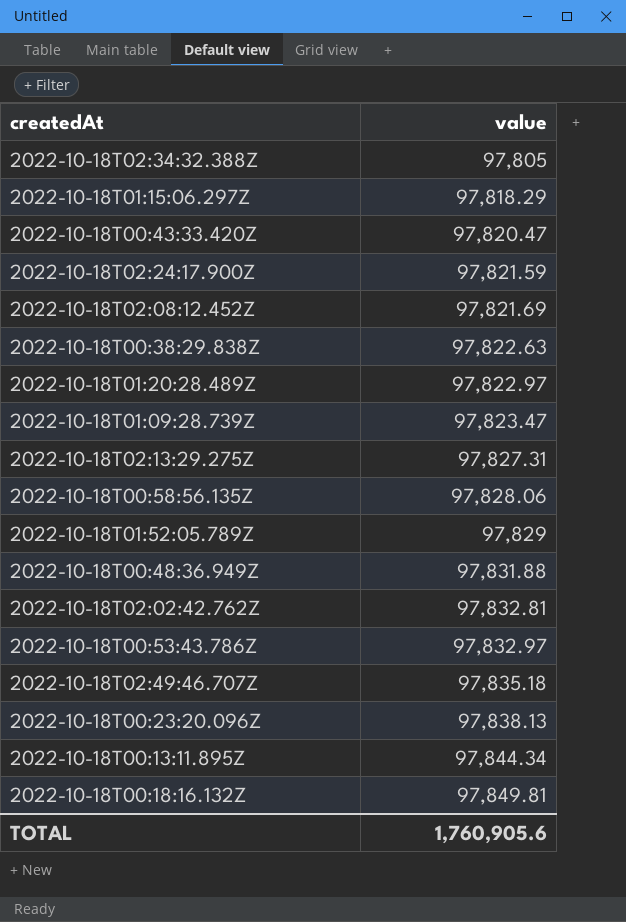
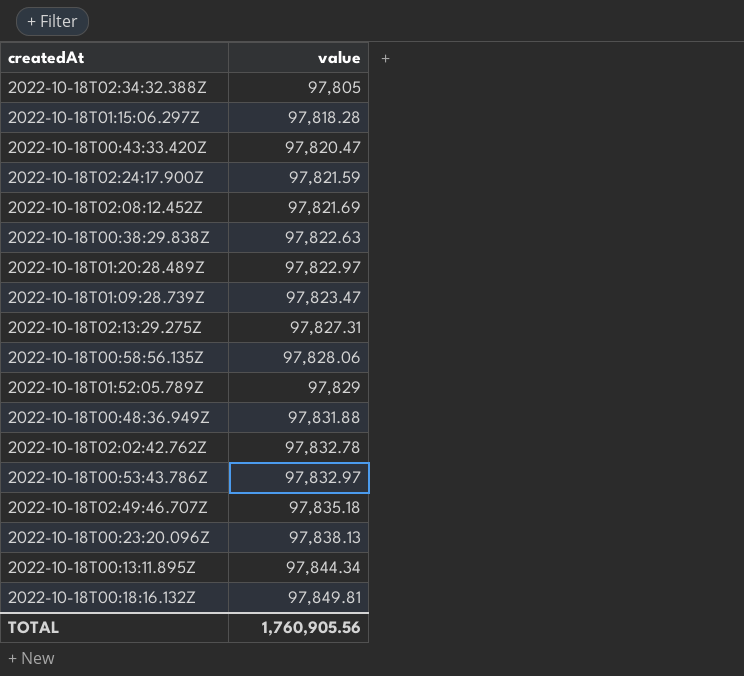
2022-10-18T01:15:06.297Z | value: 97,818.29 -> 97,818.28
2022-10-18T02:02:42.762Z | value: 97,832.81 -> 97,832.78
TOTAL | value: 1,760,905.6 -> 1,760,905.56

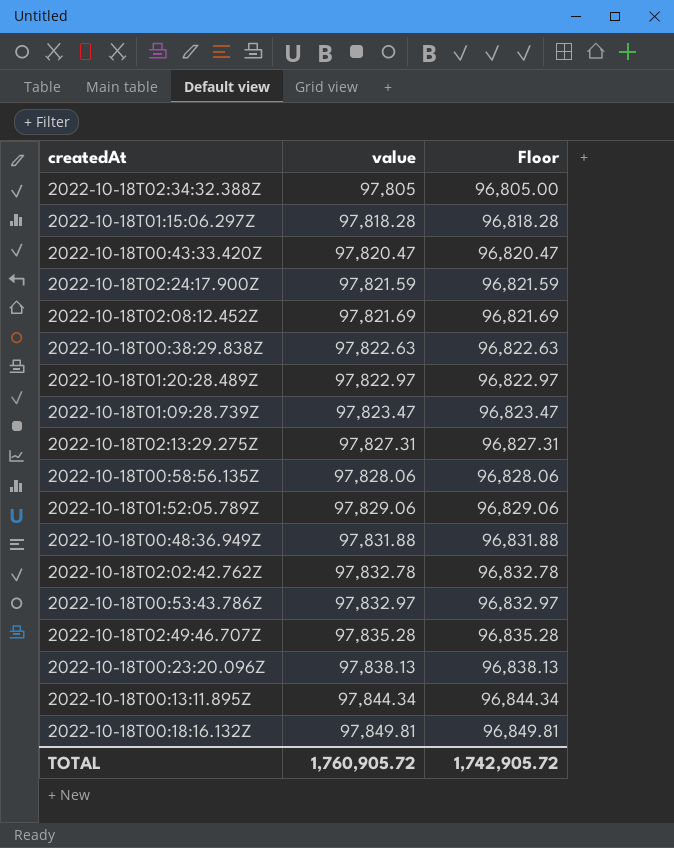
column Floor | formula: none -> [value] - 1000
2022-10-18T01:52:05.789Z | value: 97,829 -> 97,829.06
2022-10-18T02:49:46.707Z | value: 97,835.18 -> 97,835.28
TOTAL | value: 1,760,905.56 -> 1,760,905.72

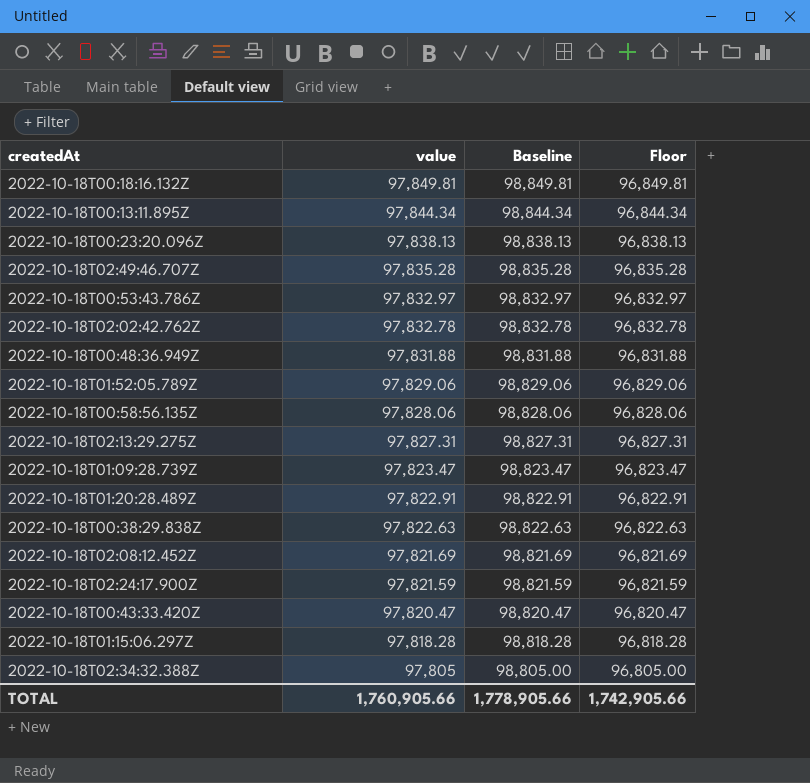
row order: value ascending -> value descending
column Baseline | formula: none -> [value] + 1000
2022-10-18T01:20:28.489Z | value: 97,822.97 -> 97,822.91
2022-10-18T01:20:28.489Z | Floor: 96,822.97 -> 96,822.91
TOTAL | value: 1,760,905.72 -> 1,760,905.66
TOTAL | Floor: 1,742,905.72 -> 1,742,905.66

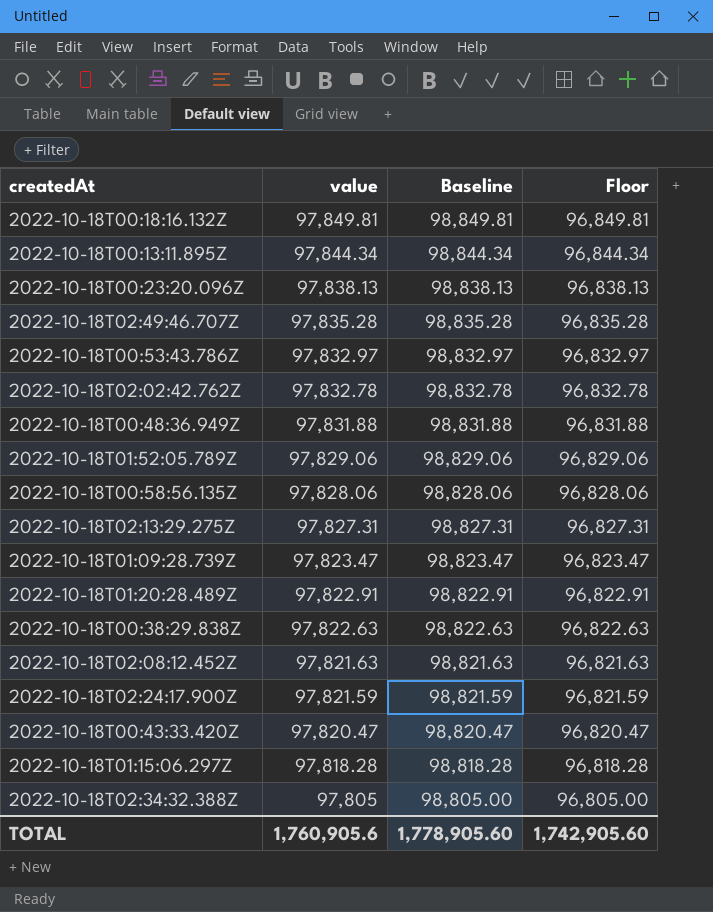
2022-10-18T02:08:12.452Z | value: 97,821.69 -> 97,821.63
2022-10-18T02:08:12.452Z | Baseline: 98,821.69 -> 98,821.63
2022-10-18T02:08:12.452Z | Floor: 96,821.69 -> 96,821.63
TOTAL | value: 1,760,905.66 -> 1,760,905.6
TOTAL | Baseline: 1,778,905.66 -> 1,778,905.60
TOTAL | Floor: 1,742,905.66 -> 1,742,905.60

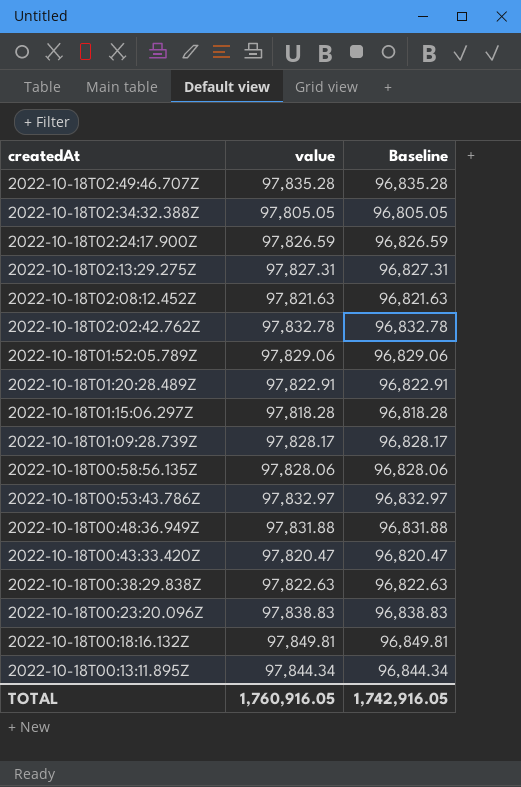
row order: value descending -> createdAt descending
column Floor | formula: [value] - 1000 -> none
column Baseline | formula: [value] + 1000 -> [value] - 1000
2022-10-18T02:34:32.388Z | value: 97,805 -> 97,805.05
2022-10-18T02:24:17.900Z | value: 97,821.59 -> 97,826.59
2022-10-18T01:09:28.739Z | value: 97,823.47 -> 97,828.17
2022-10-18T00:23:20.096Z | value: 97,838.13 -> 97,838.83
TOTAL | value: 1,760,905.6 -> 1,760,916.05
TOTAL | Baseline: 1,778,905.60 -> 1,742,916.05

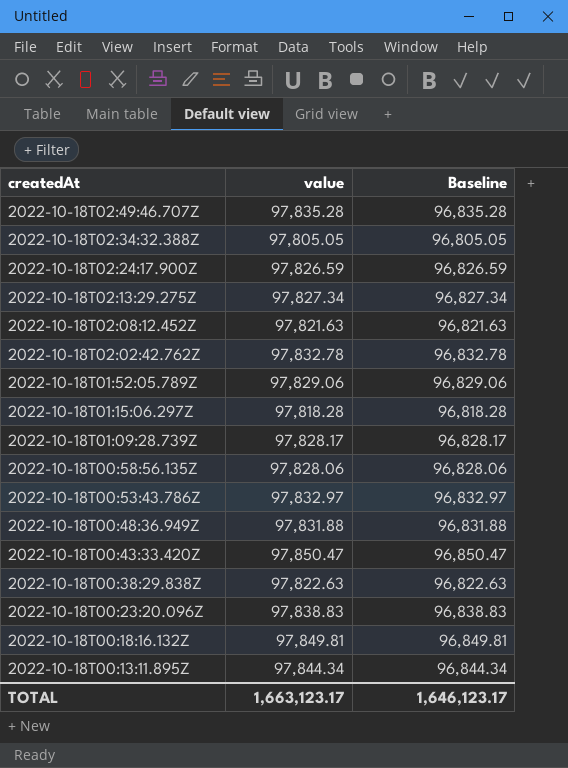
row 2022-10-18T01:20:28.489Z: 97,822.91 | 96,822.91 -> none
2022-10-18T02:13:29.275Z | value: 97,827.31 -> 97,827.34
2022-10-18T02:13:29.275Z | Baseline: 96,827.31 -> 96,827.34
2022-10-18T00:43:33.420Z | value: 97,820.47 -> 97,850.47
2022-10-18T00:43:33.420Z | Baseline: 96,820.47 -> 96,850.47
TOTAL | value: 1,760,916.05 -> 1,663,123.17
TOTAL | Baseline: 1,742,916.05 -> 1,646,123.17

